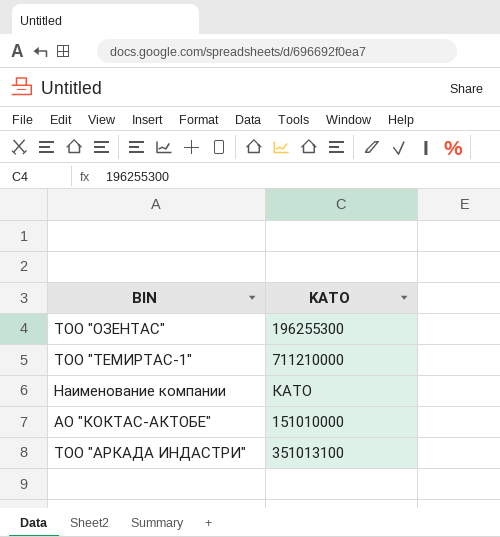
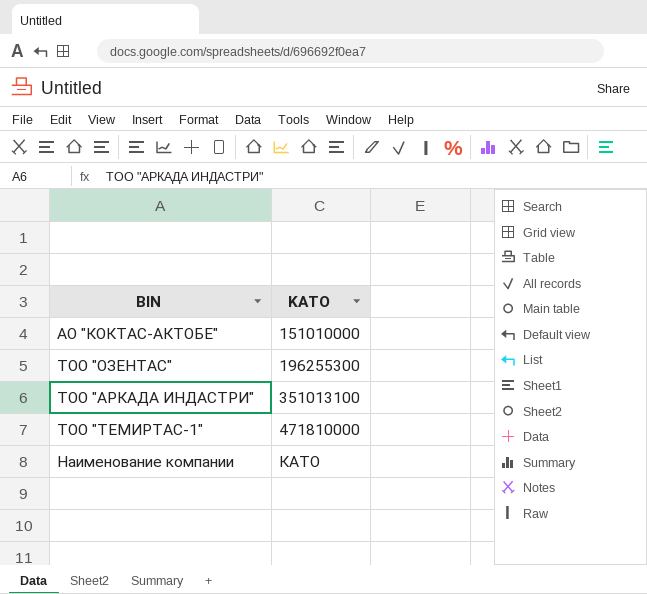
row order: none -> KATO ascending
ТОО "ТЕМИРТАС-1" | KATO: 711210000 -> 471810000

